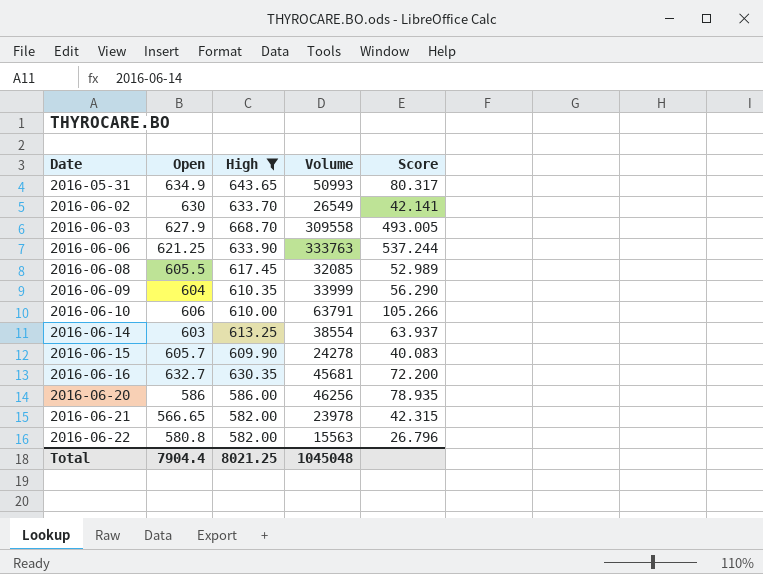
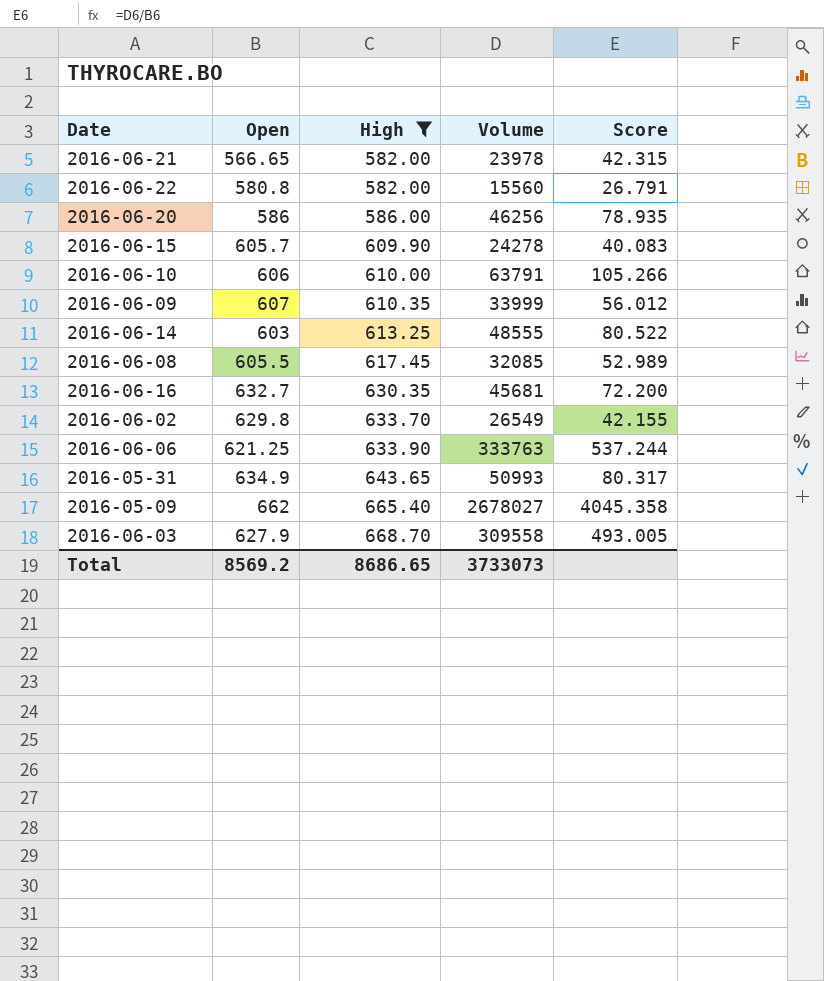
row order: Date ascending -> High ascending
2016-06-22 | Volume: 15563 -> 15560
2016-06-22 | Score: 26.796 -> 26.791
2016-06-09 | Open: 604 -> 607
2016-06-09 | Score: 56.290 -> 56.012
2016-06-14 | Volume: 38554 -> 48555
2016-06-14 | Score: 63.937 -> 80.522
2016-06-02 | Open: 630 -> 629.8
2016-06-02 | Score: 42.141 -> 42.155
row 2016-05-09: none -> 662 | 665.40 | 2678027 | 4045.358
Total | Open: 7904.4 -> 8569.2
Total | High: 8021.25 -> 8686.65
Total | Volume: 1045048 -> 3733073

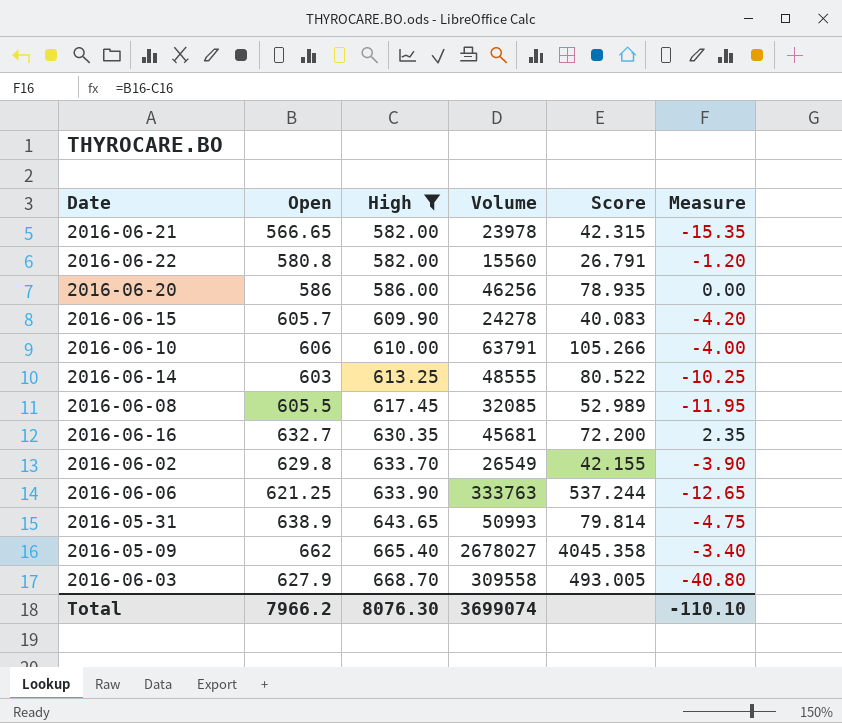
column Measure | formula: none -> [Open] - [High]
row 2016-06-09: 607 | 610.35 | 33999 | 56.012 -> none
2016-05-31 | Open: 634.9 -> 638.9
2016-05-31 | Score: 80.317 -> 79.814
Total | Open: 8569.2 -> 7966.2
Total | High: 8686.65 -> 8076.30
Total | Volume: 3733073 -> 3699074

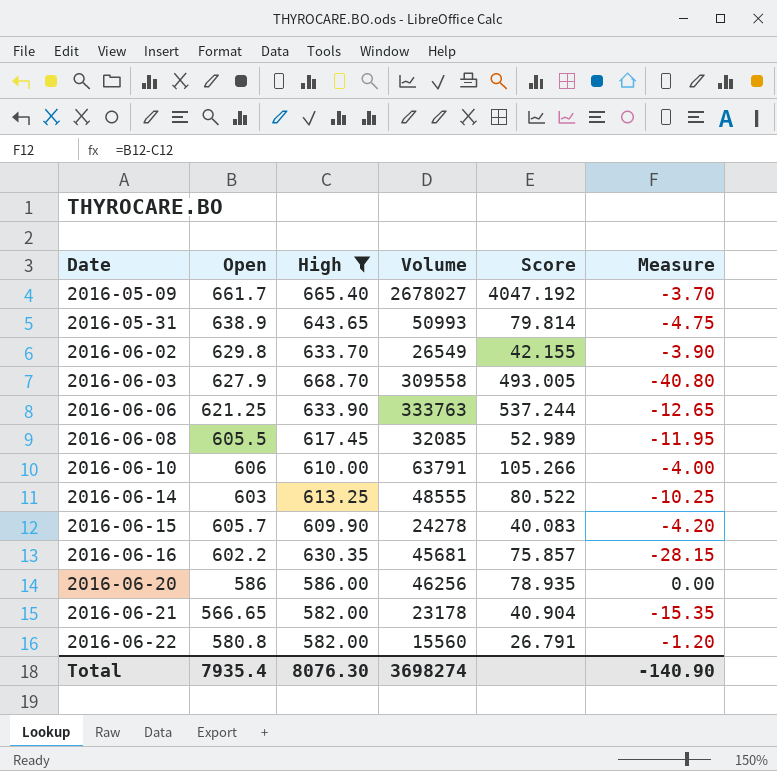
row order: High ascending -> Date ascending
2016-05-09 | Open: 662 -> 661.7
2016-05-09 | Score: 4045.358 -> 4047.192
2016-05-09 | Measure: -3.40 -> -3.70
2016-06-16 | Open: 632.7 -> 602.2
2016-06-16 | Score: 72.200 -> 75.857
2016-06-16 | Measure: 2.35 -> -28.15
2016-06-21 | Volume: 23978 -> 23178
2016-06-21 | Score: 42.315 -> 40.904
Total | Open: 7966.2 -> 7935.4
Total | Volume: 3699074 -> 3698274
Total | Measure: -110.10 -> -140.90

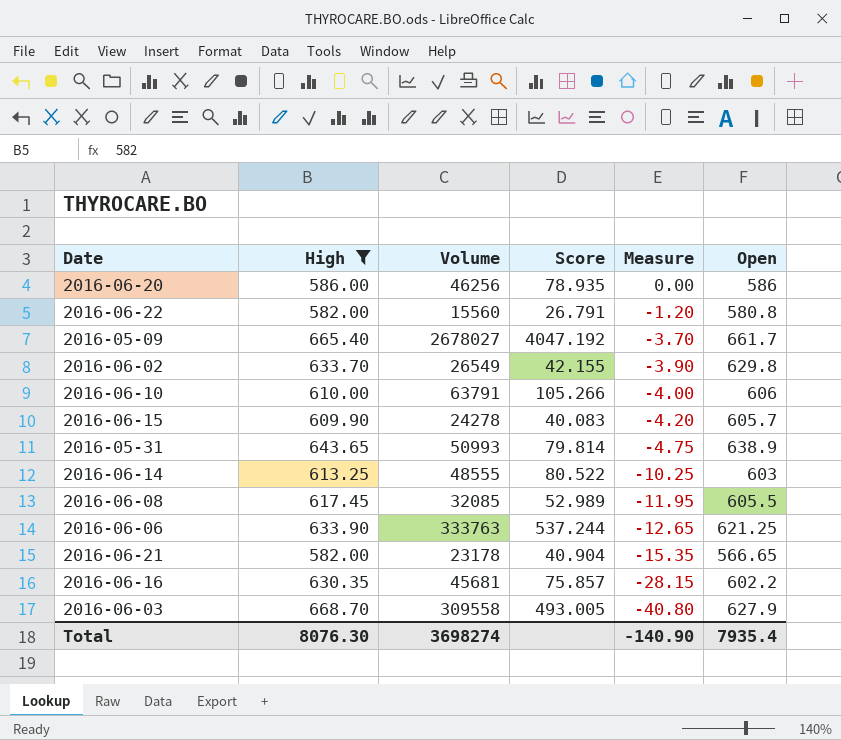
row order: Date ascending -> Measure descending
column Open | position: 2 -> 6

